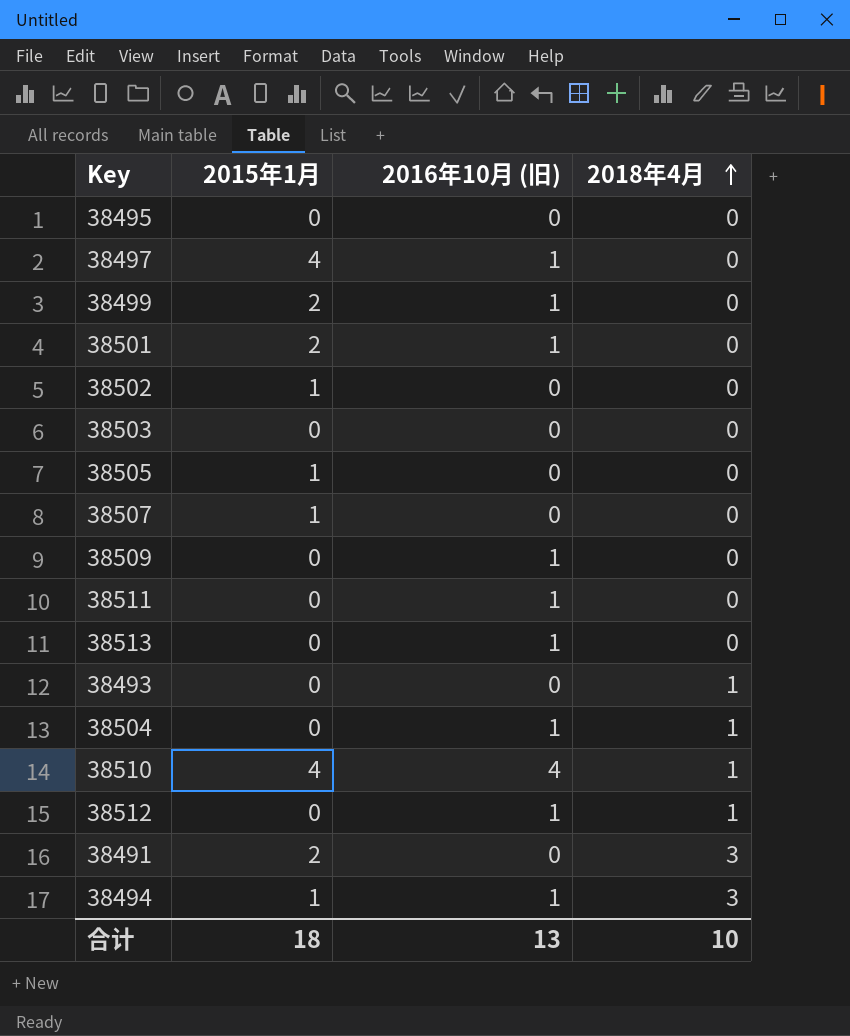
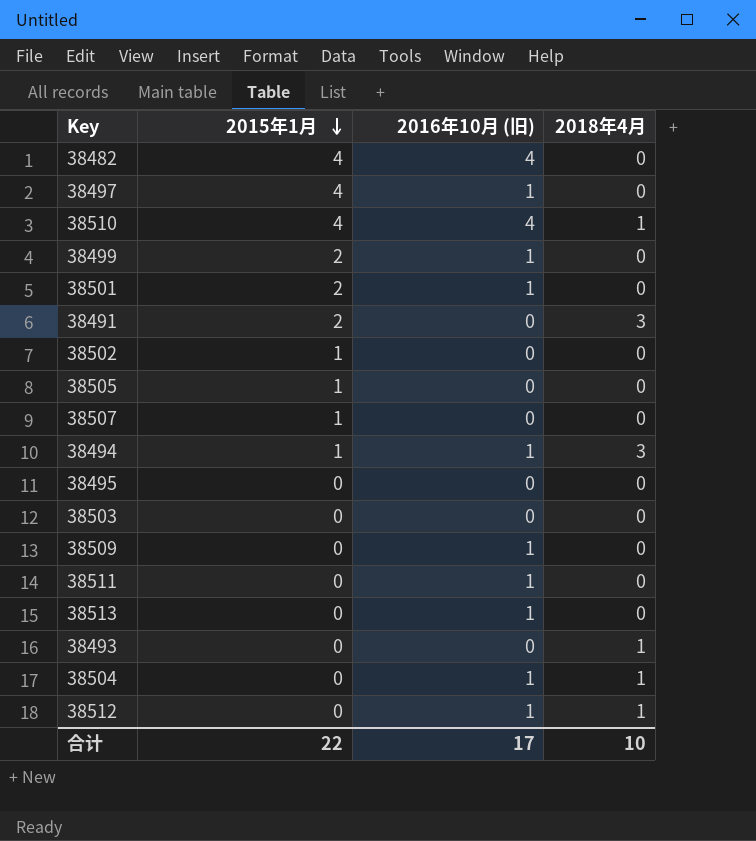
row order: 2018年4月 ascending -> 2015年1月 descending
row 38482: none -> 4 | 4 | 0
合计 | 2015年1月: 18 -> 22
合计 | 2016年10月 (旧): 13 -> 17

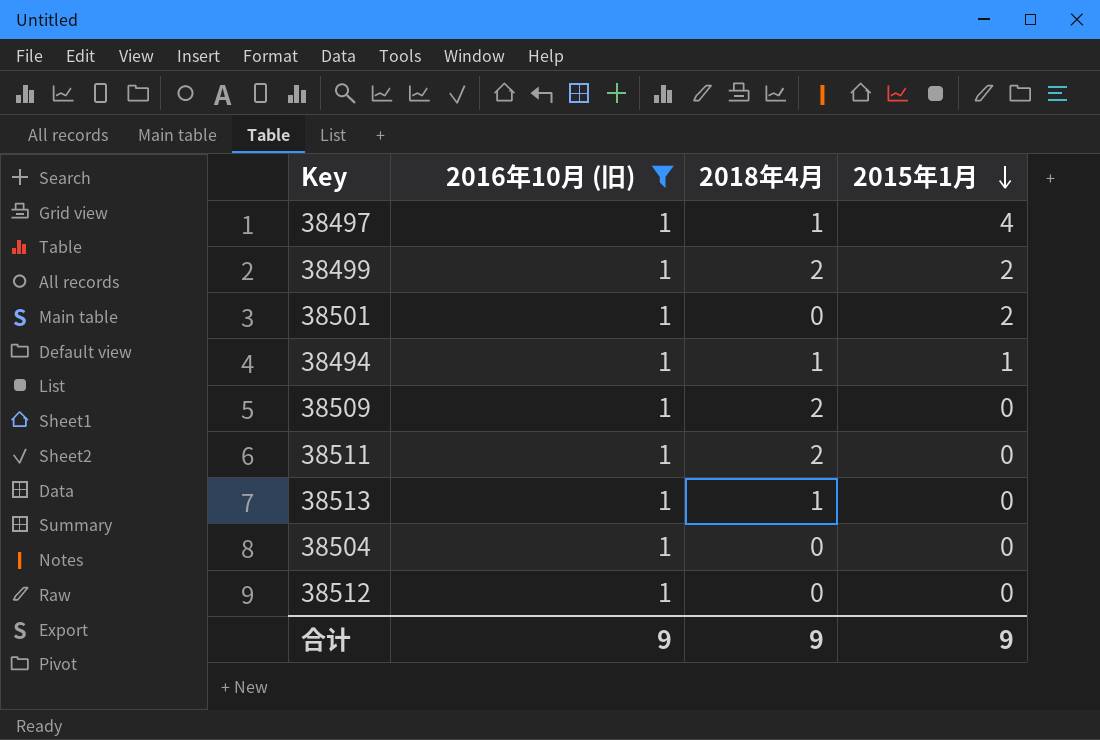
filter: none -> 2016年10月 (旧) = 1
column 2015年1月 | position: 2 -> 4
38497 | 2018年4月: 0 -> 1
38499 | 2018年4月: 0 -> 2
38494 | 2018年4月: 3 -> 1
38509 | 2018年4月: 0 -> 2
38511 | 2018年4月: 0 -> 2
38513 | 2018年4月: 0 -> 1
38504 | 2018年4月: 1 -> 0
38512 | 2018年4月: 1 -> 0
合计 | 2016年10月 (旧): 17 -> 9
合计 | 2018年4月: 10 -> 9
合计 | 2015年1月: 22 -> 9

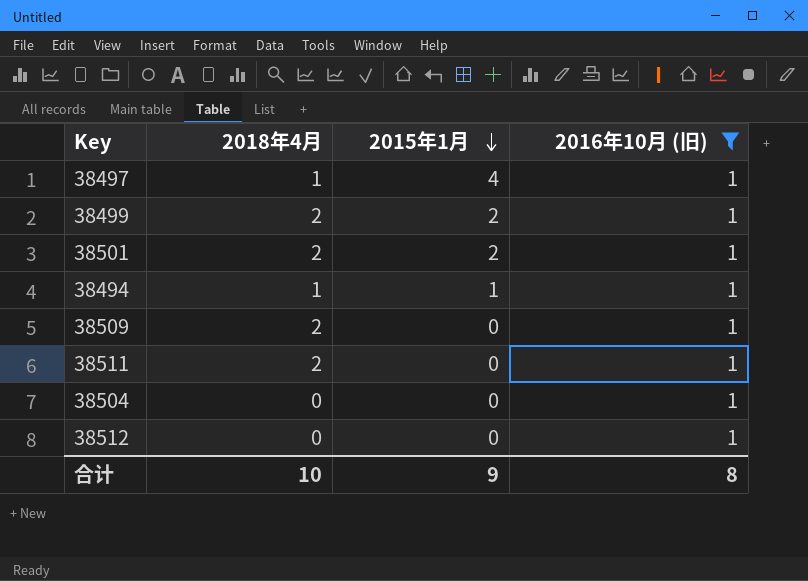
column 2016年10月 (旧) | position: 2 -> 4
row 38513: 1 | 1 | 0 -> none
38501 | 2018年4月: 0 -> 2
合计 | 2018年4月: 9 -> 10
合计 | 2016年10月 (旧): 9 -> 8

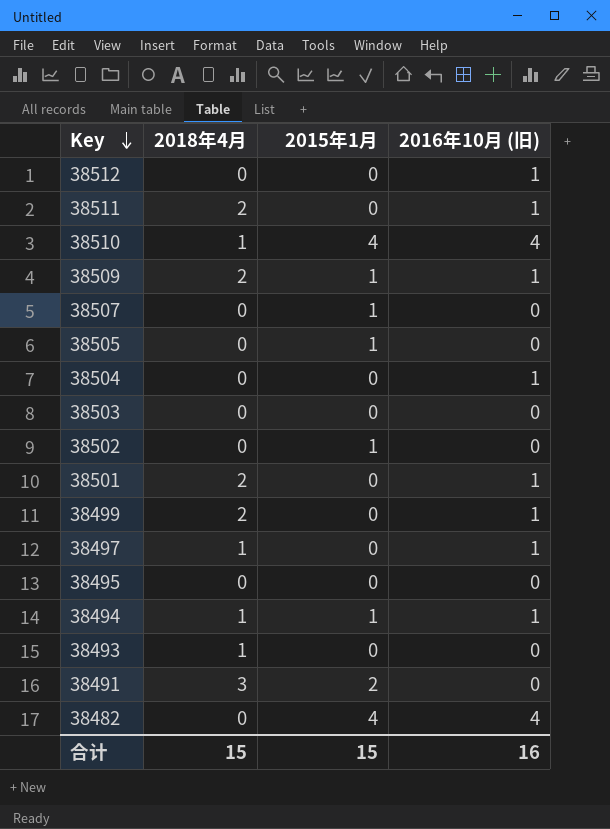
filter: 2016年10月 (旧) = 1 -> none
row order: 2015年1月 descending -> Key descending
38509 | 2015年1月: 0 -> 1
38501 | 2015年1月: 2 -> 0
38499 | 2015年1月: 2 -> 0
38497 | 2015年1月: 4 -> 0
合计 | 2018年4月: 10 -> 15
合计 | 2015年1月: 9 -> 15
合计 | 2016年10月 (旧): 8 -> 16

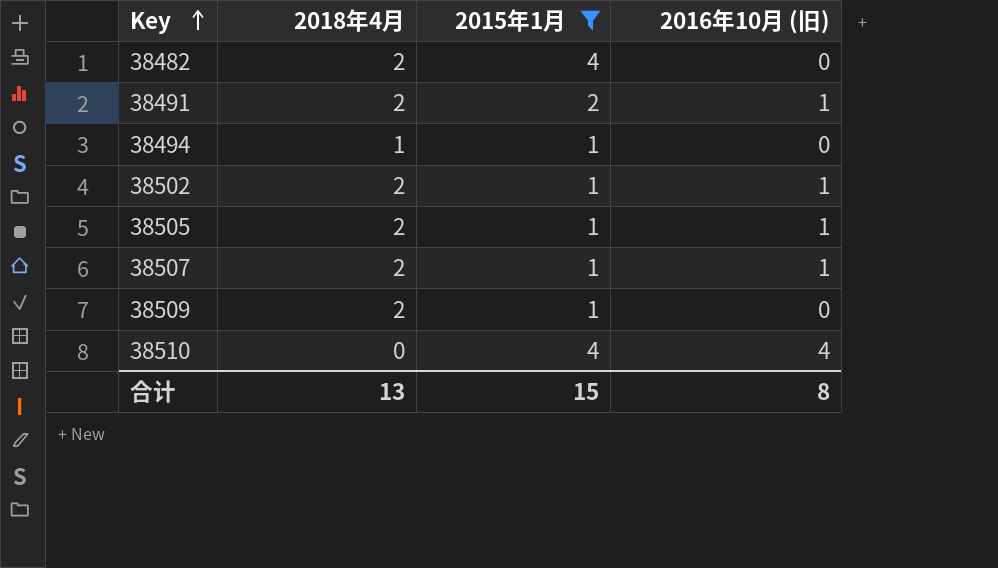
filter: none -> 2015年1月 != 0
row order: Key descending -> Key ascending
38482 | 2018年4月: 0 -> 2
38482 | 2016年10月 (旧): 4 -> 0
38491 | 2018年4月: 3 -> 2
38491 | 2016年10月 (旧): 0 -> 1
38494 | 2016年10月 (旧): 1 -> 0
38502 | 2018年4月: 0 -> 2
38502 | 2016年10月 (旧): 0 -> 1
38505 | 2018年4月: 0 -> 2
38505 | 2016年10月 (旧): 0 -> 1
38507 | 2018年4月: 0 -> 2
38507 | 2016年10月 (旧): 0 -> 1
38509 | 2016年10月 (旧): 1 -> 0
38510 | 2018年4月: 1 -> 0
合计 | 2018年4月: 15 -> 13
合计 | 2016年10月 (旧): 16 -> 8

